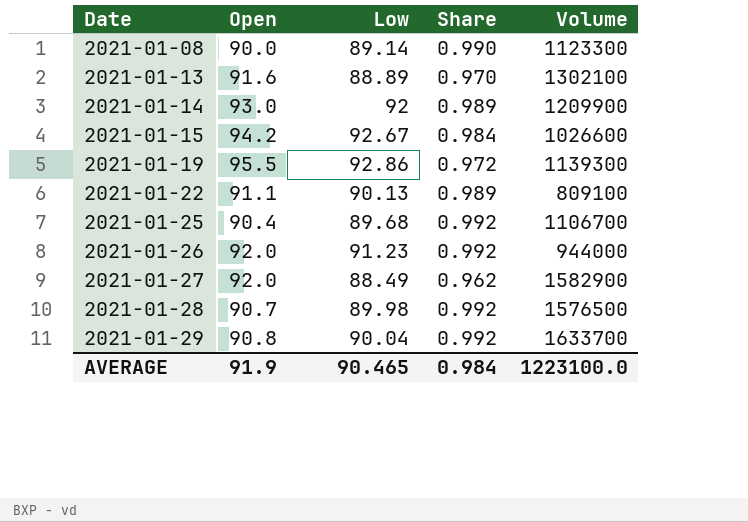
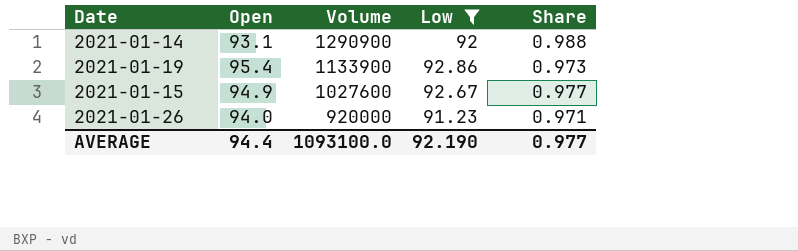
filter: none -> Low >= 91.23
row order: Date ascending -> Volume descending
column Volume | position: 5 -> 3
2021-01-14 | Open: 93.0 -> 93.1
2021-01-14 | Volume: 1209900 -> 1290900
2021-01-14 | Share: 0.989 -> 0.988
2021-01-19 | Open: 95.5 -> 95.4
2021-01-19 | Volume: 1139300 -> 1133900
2021-01-19 | Share: 0.972 -> 0.973
2021-01-15 | Open: 94.2 -> 94.9
2021-01-15 | Volume: 1026600 -> 1027600
2021-01-15 | Share: 0.984 -> 0.977
2021-01-26 | Open: 92.0 -> 94.0
2021-01-26 | Volume: 944000 -> 920000
2021-01-26 | Share: 0.992 -> 0.971
AVERAGE | Open: 91.9 -> 94.4
AVERAGE | Volume: 1223100.0 -> 1093100.0
AVERAGE | Low: 90.465 -> 92.190
AVERAGE | Share: 0.984 -> 0.977

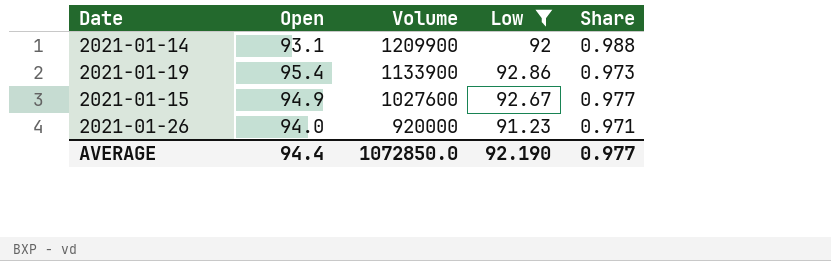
2021-01-14 | Volume: 1290900 -> 1209900
AVERAGE | Volume: 1093100.0 -> 1072850.0

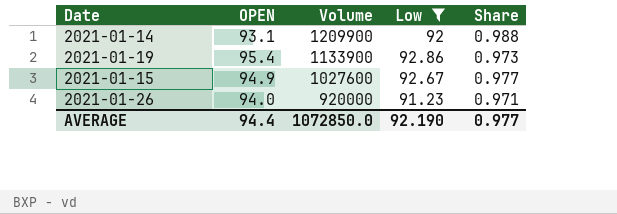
column name: Open -> OPEN

